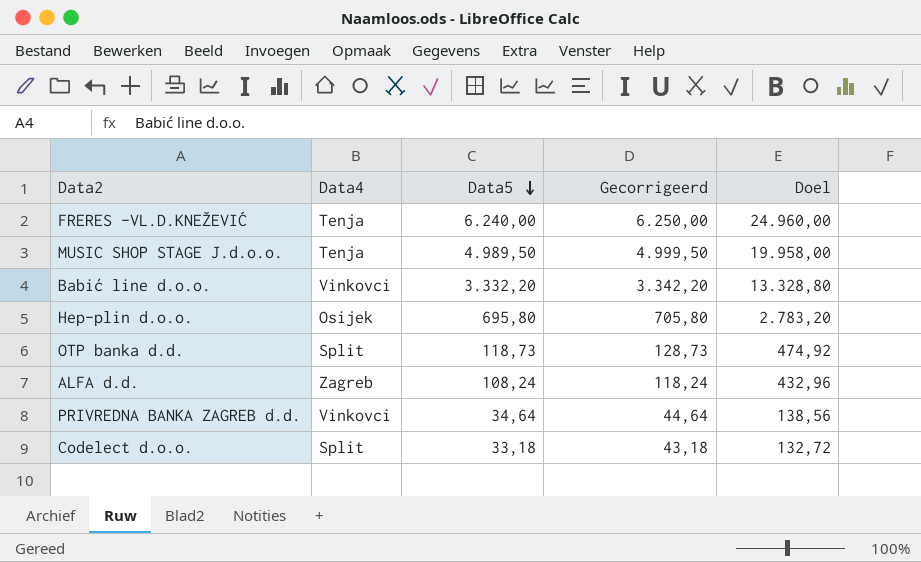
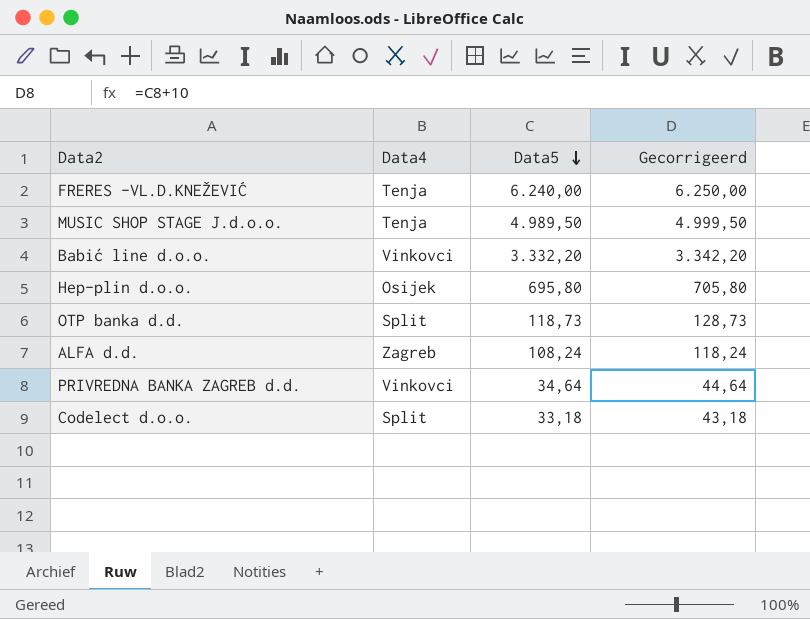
column Doel | formula: [Data5] * 4 -> none

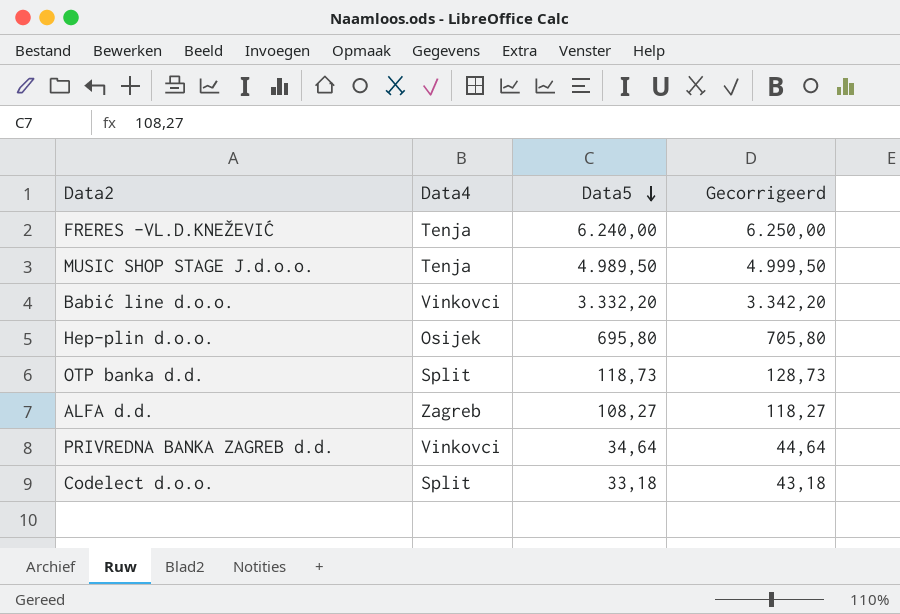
ALFA d.d. | Data5: 108,24 -> 108,27
ALFA d.d. | Gecorrigeerd: 118,24 -> 118,27

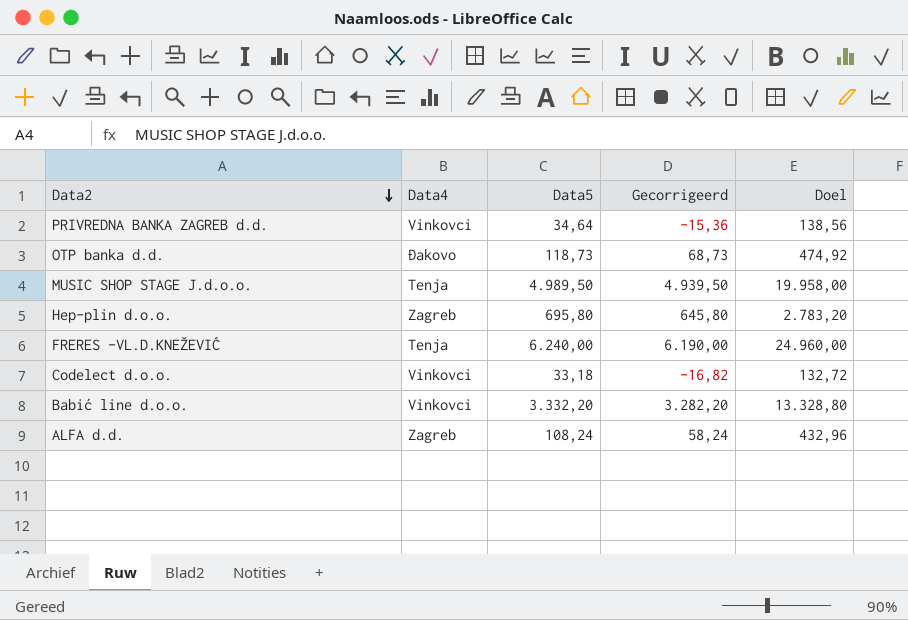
row order: Data5 descending -> Data2 descending
column Gecorrigeerd | formula: [Data5] + 10 -> [Data5] - 50
column Doel | formula: none -> [Data5] * 4
OTP banka d.d. | Data4: Split -> Đakovo
Hep-plin d.o.o. | Data4: Osijek -> Zagreb
Codelect d.o.o. | Data4: Split -> Vinkovci
ALFA d.d. | Data5: 108,27 -> 108,24

